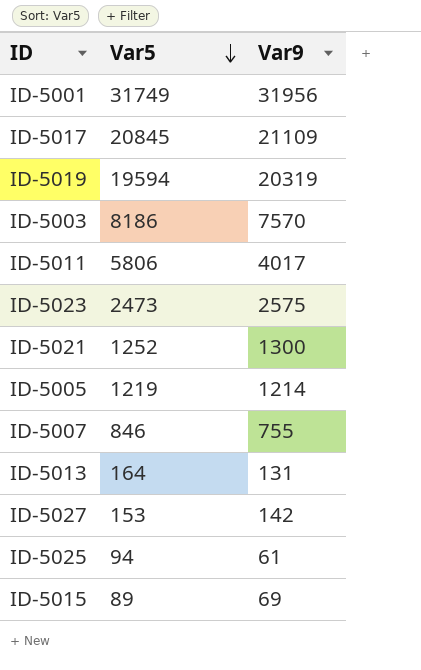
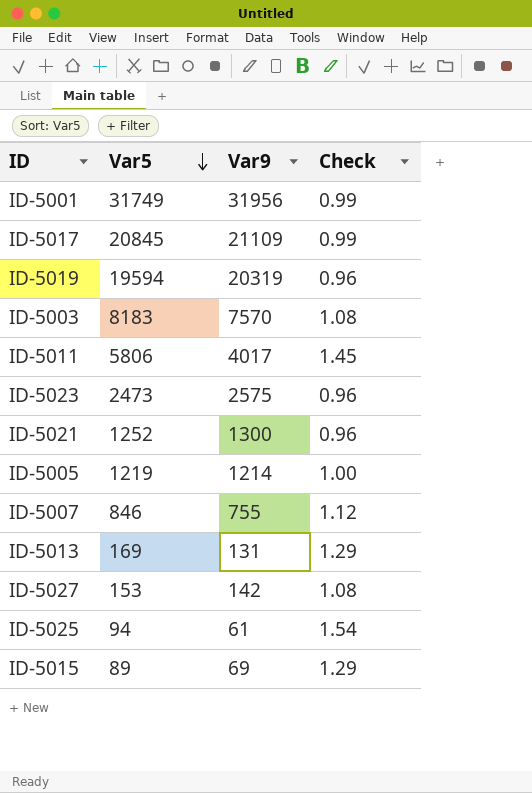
column Check | formula: none -> [Var5] / [Var9]
ID-5003 | Var5: 8186 -> 8183
ID-5013 | Var5: 164 -> 169

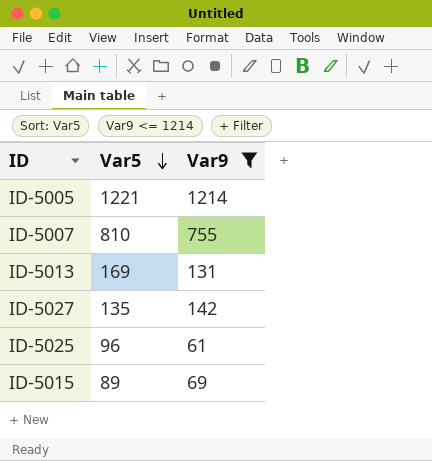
filter: none -> Var9 <= 1214
column Check | formula: [Var5] / [Var9] -> none
ID-5005 | Var5: 1219 -> 1221
ID-5007 | Var5: 846 -> 810
ID-5027 | Var5: 153 -> 135
ID-5025 | Var5: 94 -> 96

